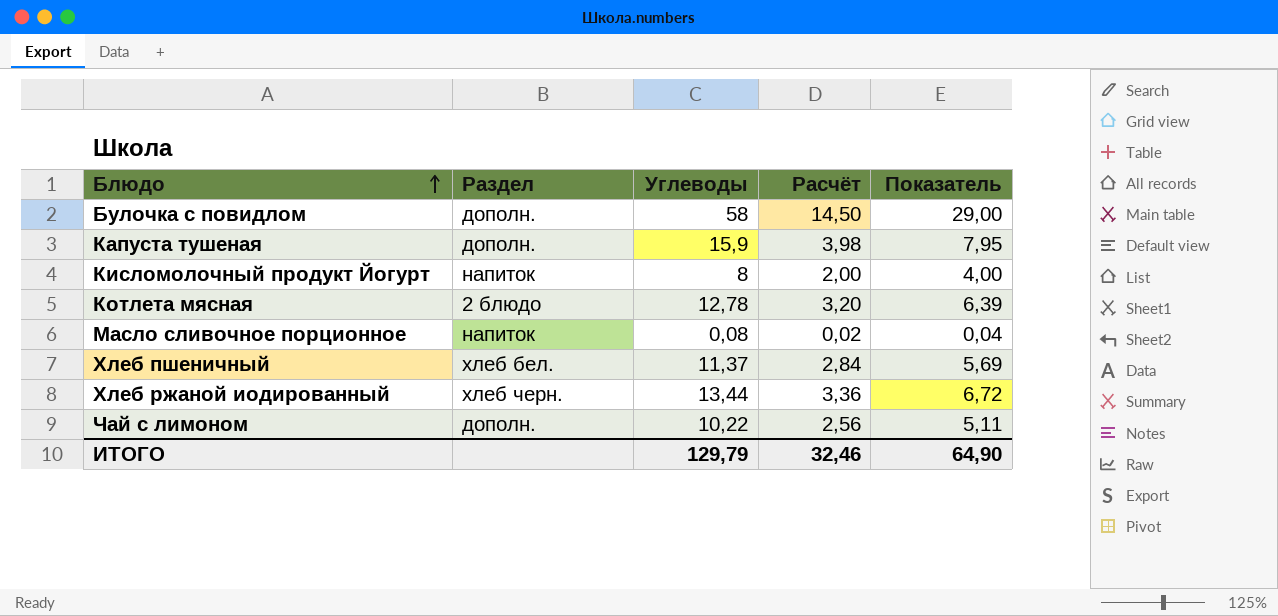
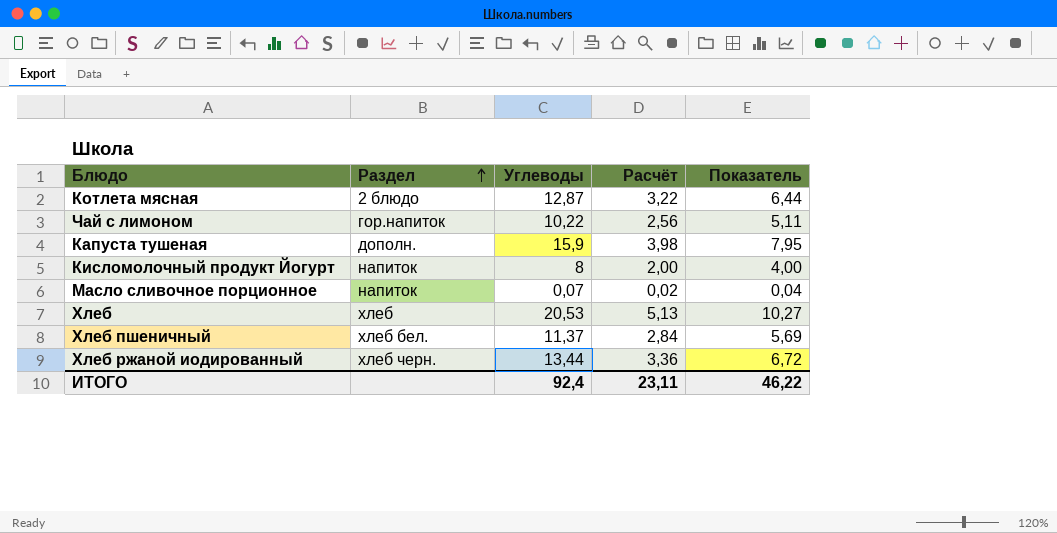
row order: Блюдо ascending -> Раздел ascending
row Булочка с повидлом: дополн. | 58 | 14,50 | 29,00 -> none
Котлета мясная | Углеводы: 12,78 -> 12,87
Котлета мясная | Расчёт: 3,20 -> 3,22
Котлета мясная | Показатель: 6,39 -> 6,44
Чай с лимоном | Раздел: дополн. -> гор.напиток
Масло сливочное порционное | Углеводы: 0,08 -> 0,07
row Хлеб: none -> хлеб | 20,53 | 5,13 | 10,27
ИТОГО | Углеводы: 129,79 -> 92,4
ИТОГО | Расчёт: 32,46 -> 23,11
ИТОГО | Показатель: 64,90 -> 46,22

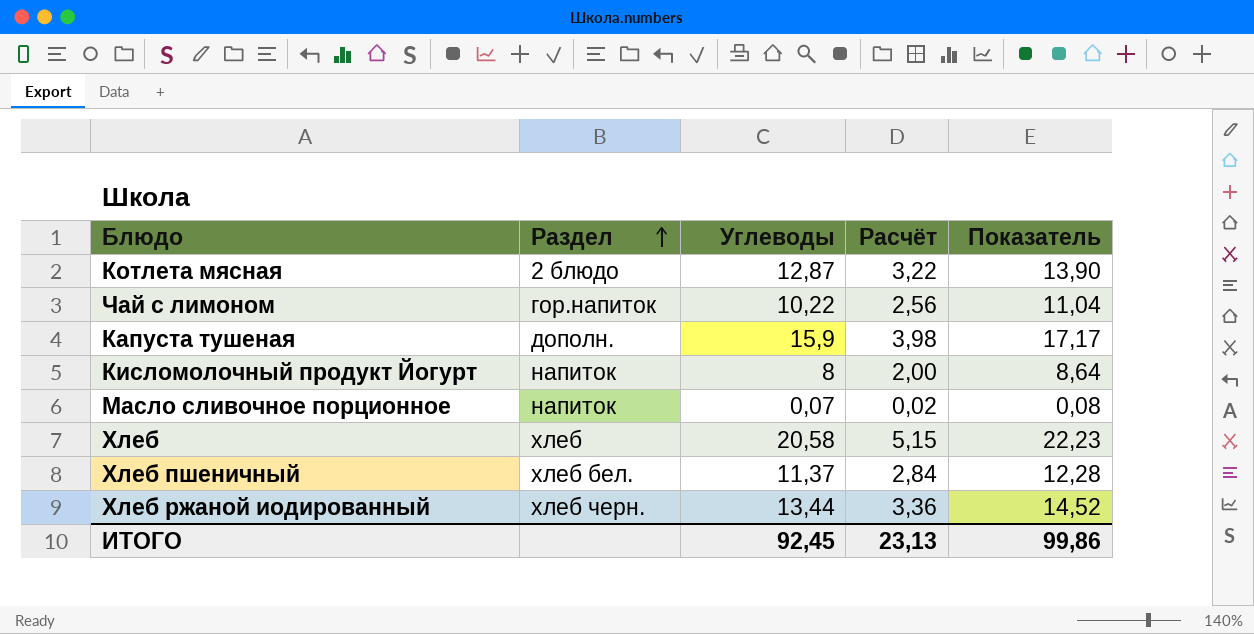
column Показатель | formula: [Углеводы] * 0,5 -> [Углеводы] * 1,08
Хлеб | Углеводы: 20,53 -> 20,58
Хлеб | Расчёт: 5,13 -> 5,15
ИТОГО | Углеводы: 92,4 -> 92,45
ИТОГО | Расчёт: 23,11 -> 23,13
ИТОГО | Показатель: 46,22 -> 99,86

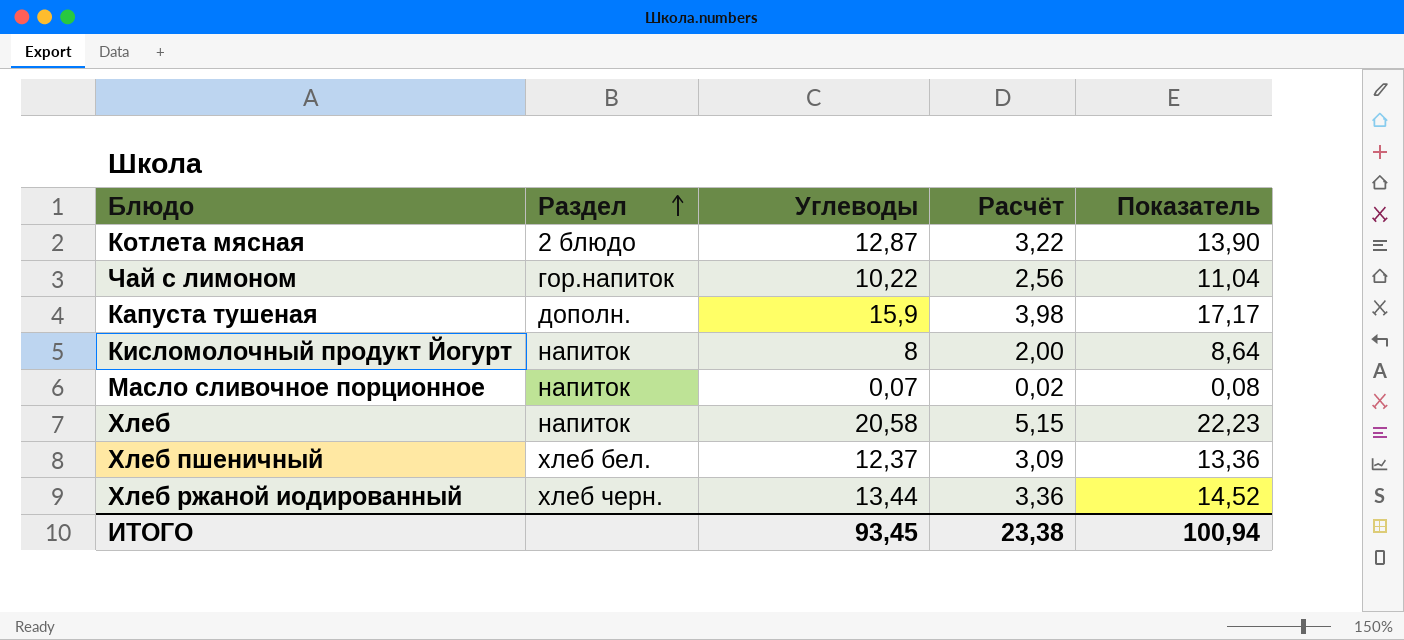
Хлеб | Раздел: хлеб -> напиток
Хлеб пшеничный | Углеводы: 11,37 -> 12,37
Хлеб пшеничный | Расчёт: 2,84 -> 3,09
Хлеб пшеничный | Показатель: 12,28 -> 13,36
ИТОГО | Углеводы: 92,45 -> 93,45
ИТОГО | Расчёт: 23,13 -> 23,38
ИТОГО | Показатель: 99,86 -> 100,94

